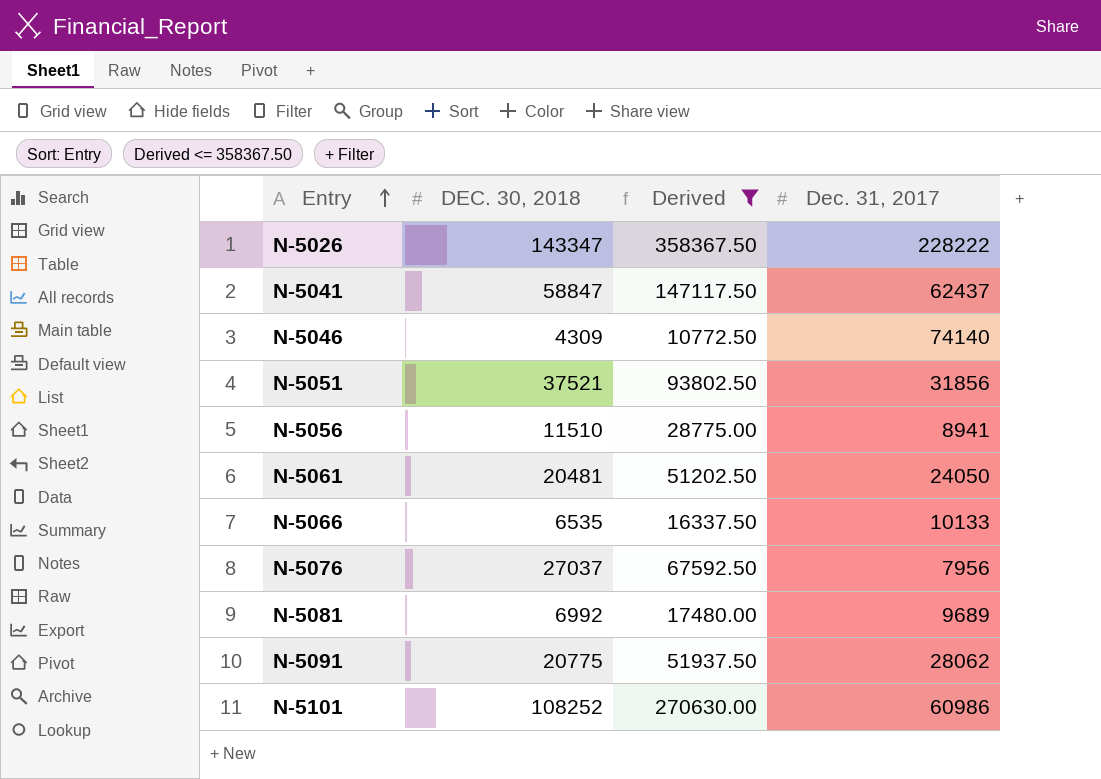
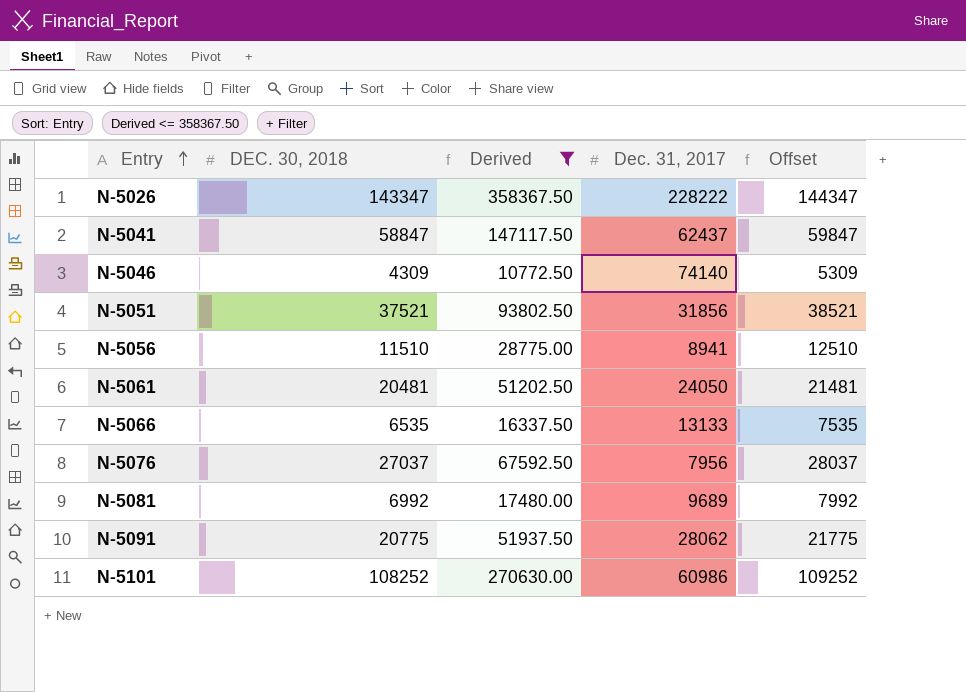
column Offset | formula: none -> [DEC. 30, 2018] + 1000
N-5066 | Dec. 31, 2017: 10133 -> 13133

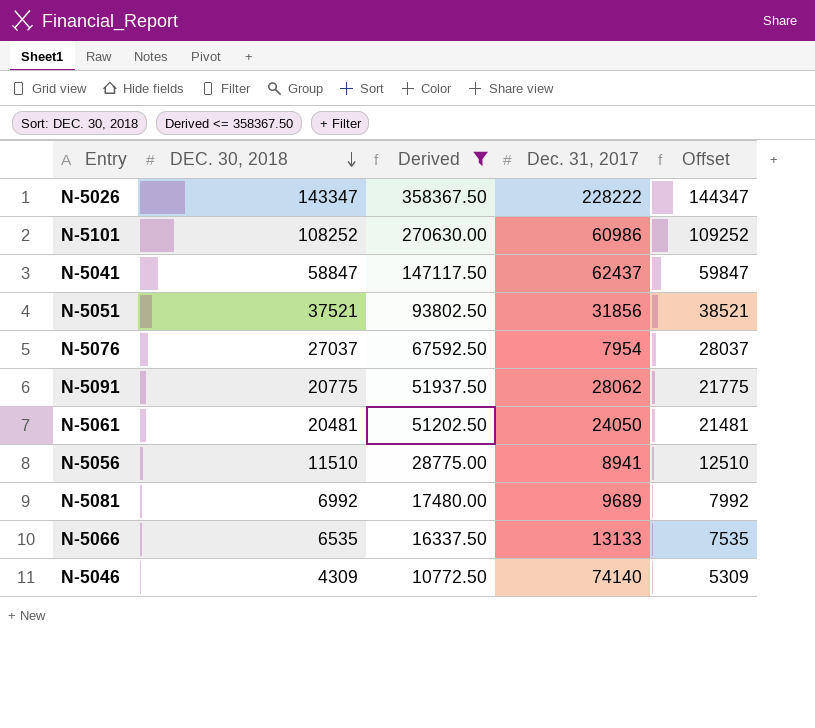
row order: Entry ascending -> DEC. 30, 2018 descending
N-5076 | Dec. 31, 2017: 7956 -> 7954

